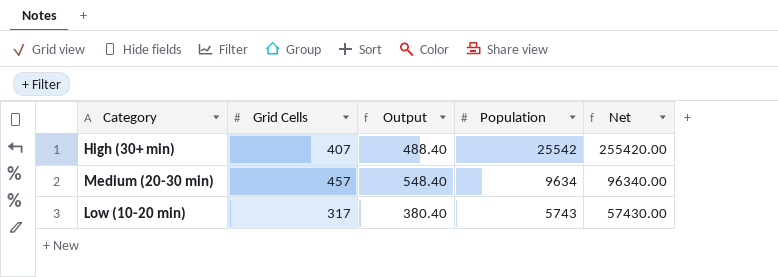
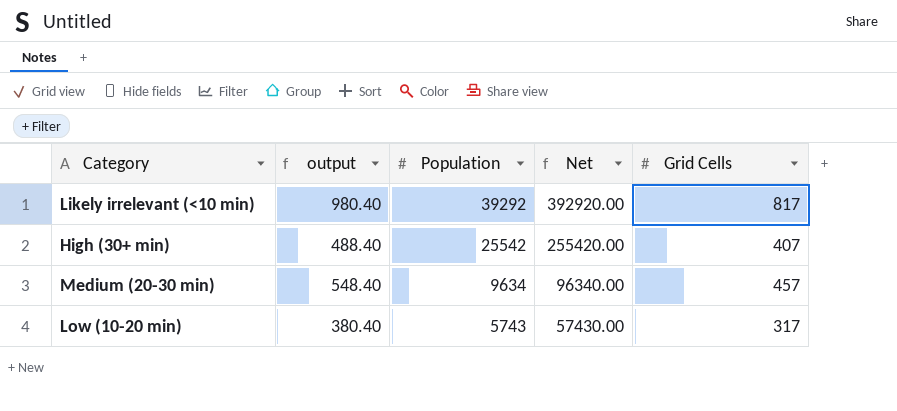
column name: Output -> output
column Grid Cells | position: 2 -> 5
row Likely irrelevant (<10 min): none -> 980.40 | 39292 | 392920.00 | 817

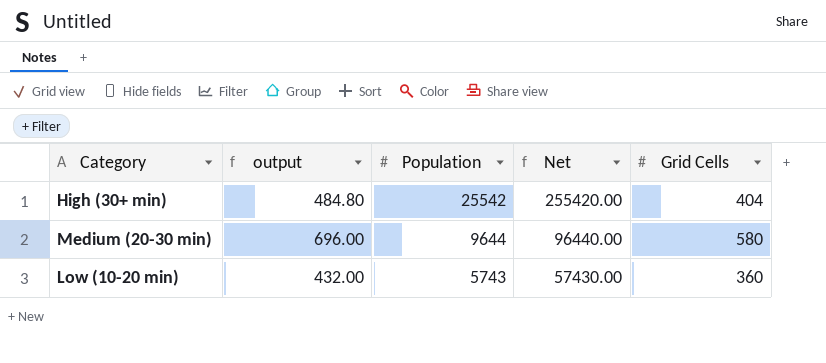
row Likely irrelevant (<10 min): 980.40 | 39292 | 392920.00 | 817 -> none
High (30+ min) | output: 488.40 -> 484.80
High (30+ min) | Grid Cells: 407 -> 404
Medium (20-30 min) | output: 548.40 -> 696.00
Medium (20-30 min) | Population: 9634 -> 9644
Medium (20-30 min) | Net: 96340.00 -> 96440.00
Medium (20-30 min) | Grid Cells: 457 -> 580
Low (10-20 min) | output: 380.40 -> 432.00
Low (10-20 min) | Grid Cells: 317 -> 360

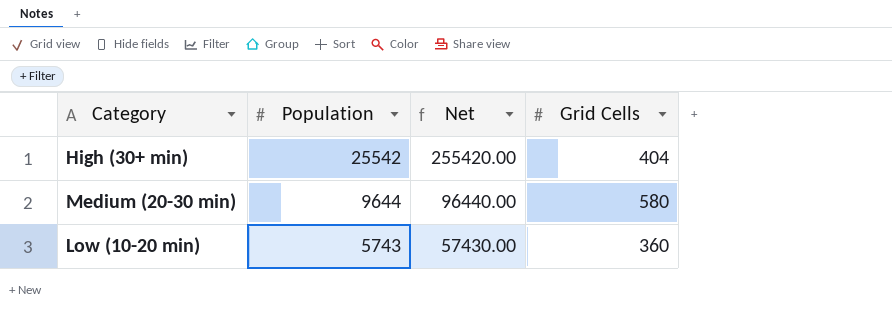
column output | formula: [Grid Cells] * 1.2 -> none

